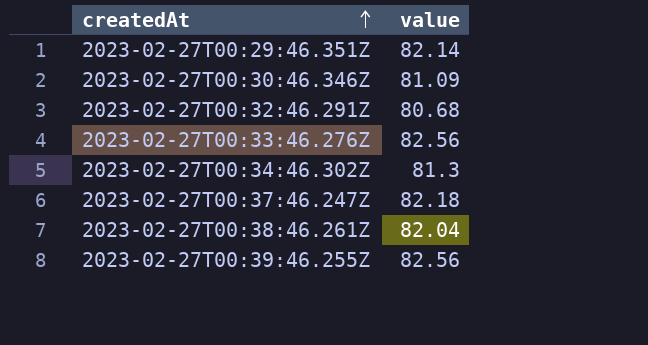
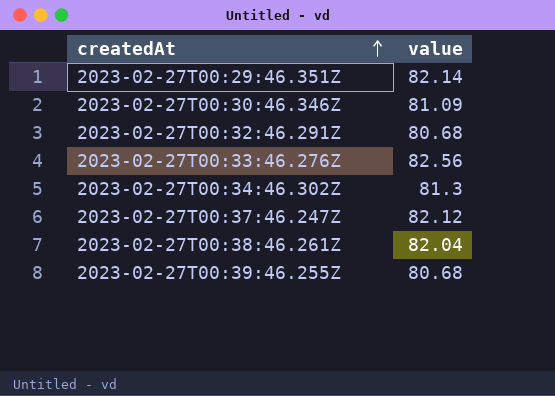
2023-02-27T00:37:46.247Z | value: 82.18 -> 82.12
2023-02-27T00:39:46.255Z | value: 82.56 -> 80.68

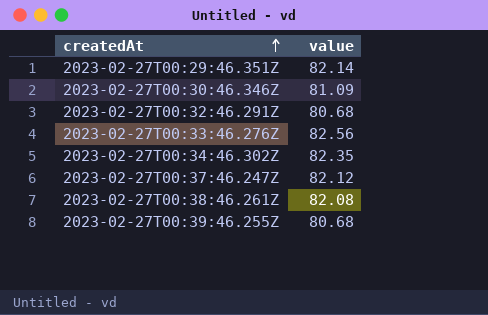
2023-02-27T00:34:46.302Z | value: 81.3 -> 82.35
2023-02-27T00:38:46.261Z | value: 82.04 -> 82.08

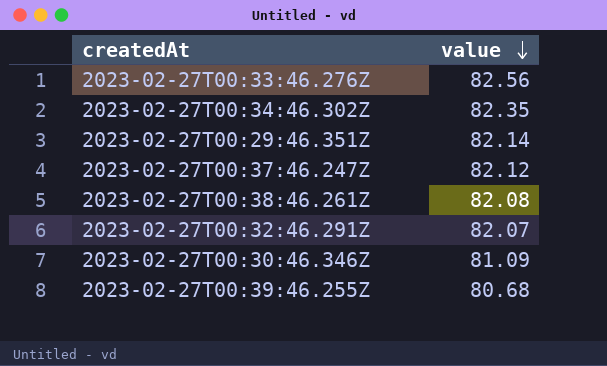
row order: createdAt ascending -> value descending
2023-02-27T00:32:46.291Z | value: 80.68 -> 82.07

